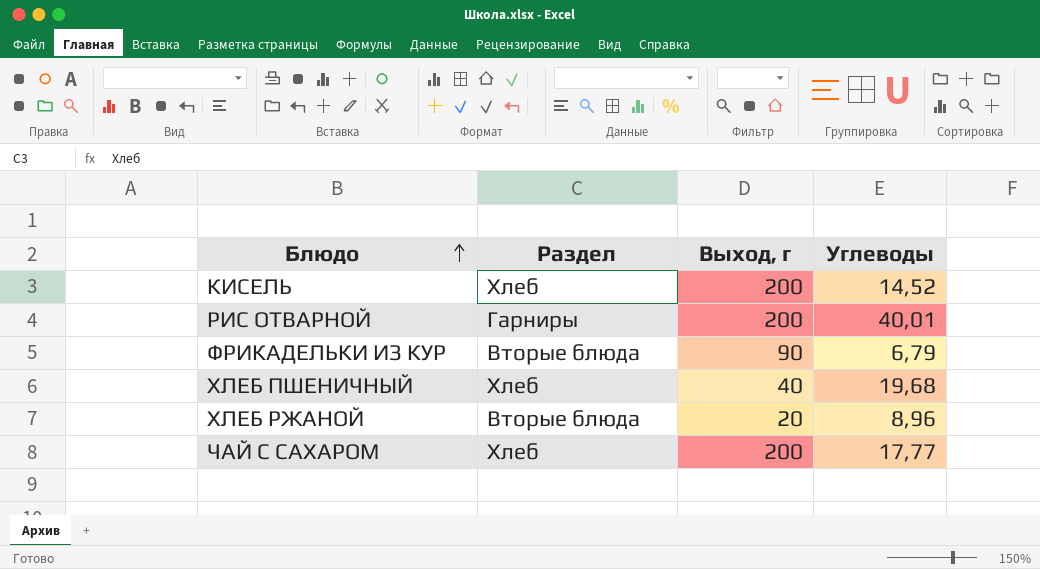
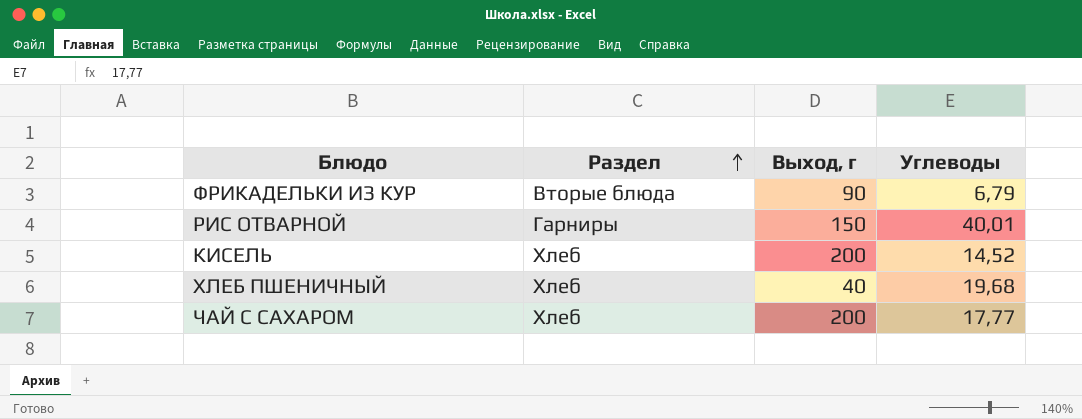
row order: Блюдо ascending -> Раздел ascending
row ХЛЕБ РЖАНОЙ: Вторые блюда | 20 | 8,96 -> none
РИС ОТВАРНОЙ | Выход, г: 200 -> 150

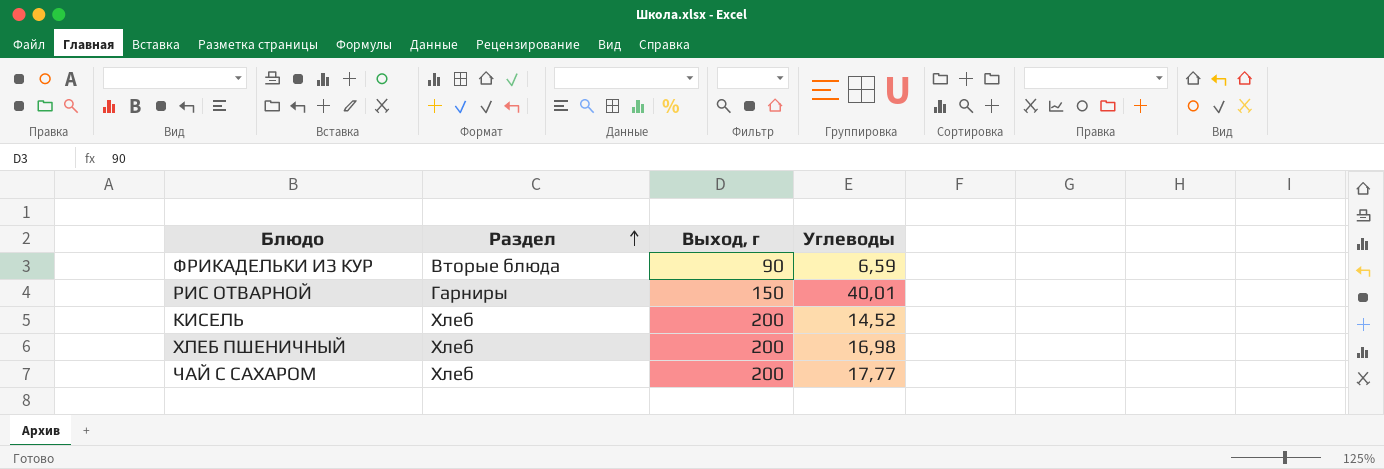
ФРИКАДЕЛЬКИ ИЗ КУР | Углеводы: 6,79 -> 6,59
ХЛЕБ ПШЕНИЧНЫЙ | Выход, г: 40 -> 200
ХЛЕБ ПШЕНИЧНЫЙ | Углеводы: 19,68 -> 16,98

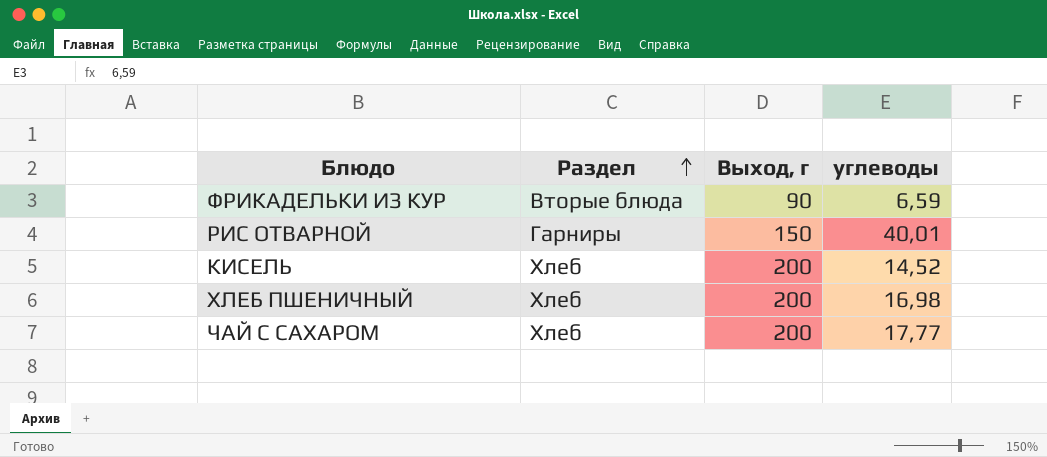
column name: Углеводы -> углеводы

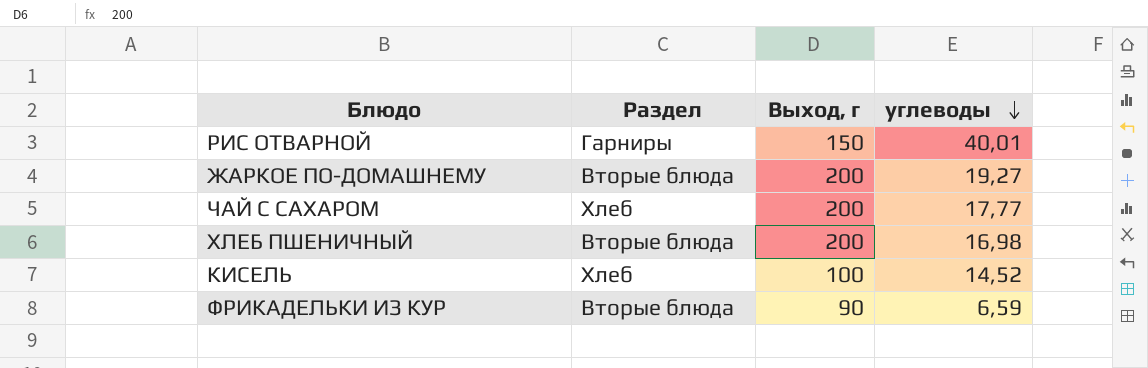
row order: Раздел ascending -> углеводы descending
row ЖАРКОЕ ПО-ДОМАШНЕМУ: none -> Вторые блюда | 200 | 19,27
ХЛЕБ ПШЕНИЧНЫЙ | Раздел: Хлеб -> Вторые блюда
КИСЕЛЬ | Выход, г: 200 -> 100

